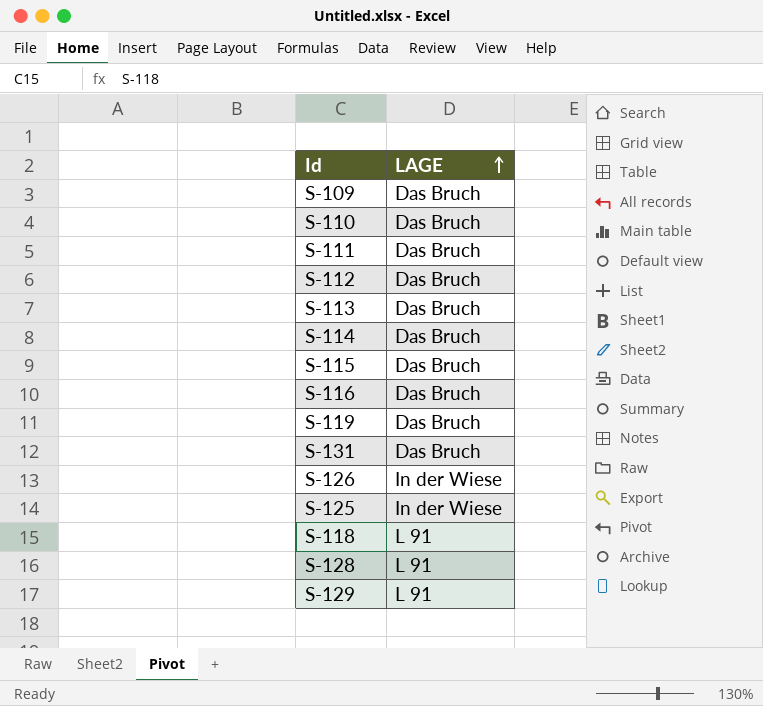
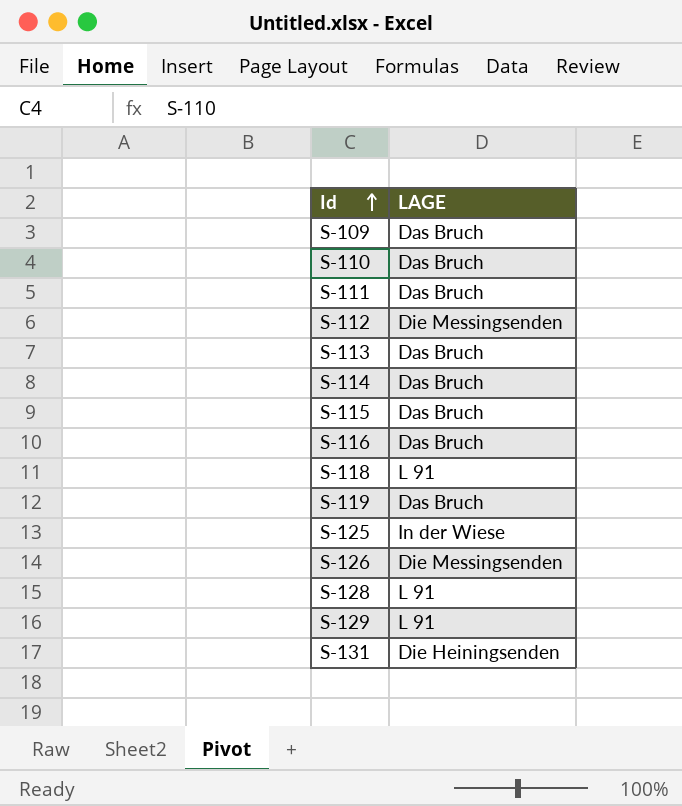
row order: LAGE ascending -> Id ascending
S-112 | LAGE: Das Bruch -> Die Messingsenden
S-126 | LAGE: In der Wiese -> Die Messingsenden
S-131 | LAGE: Das Bruch -> Die Heiningsenden

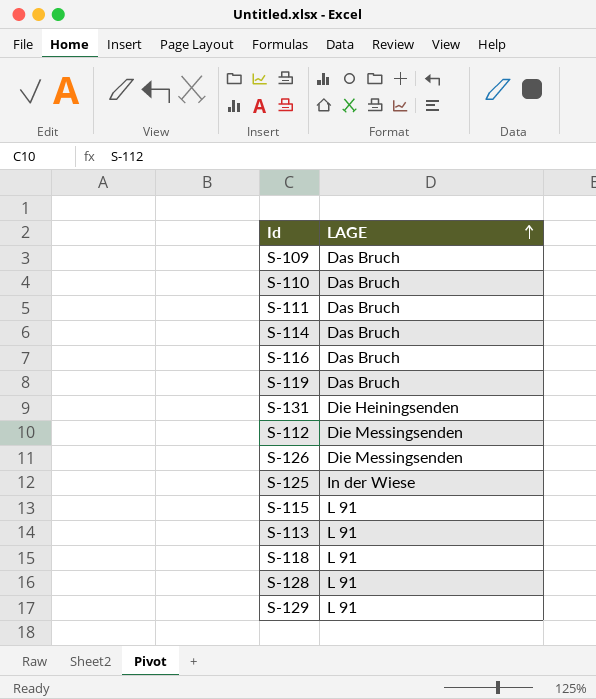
row order: Id ascending -> LAGE ascending
S-115 | LAGE: Das Bruch -> L 91
S-113 | LAGE: Das Bruch -> L 91

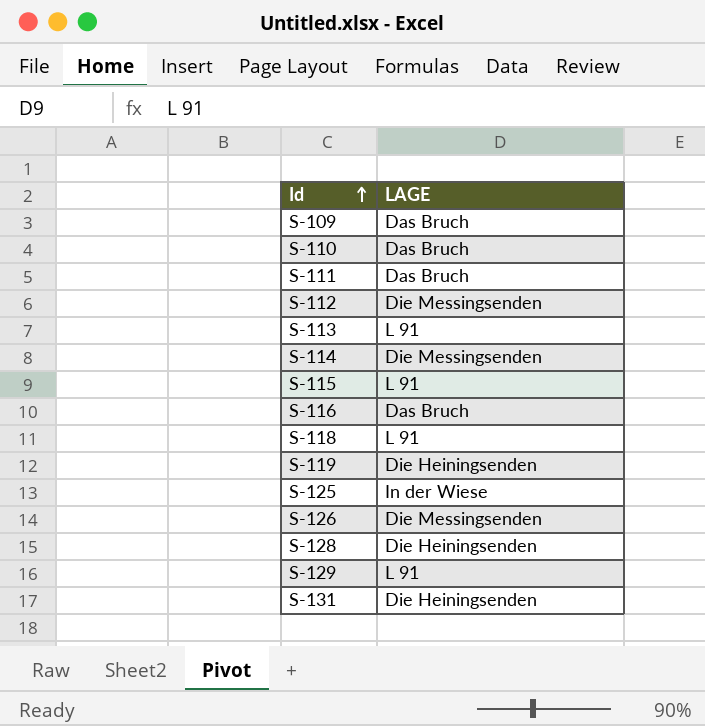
row order: LAGE ascending -> Id ascending
S-114 | LAGE: Das Bruch -> Die Messingsenden
S-119 | LAGE: Das Bruch -> Die Heiningsenden
S-128 | LAGE: L 91 -> Die Heiningsenden

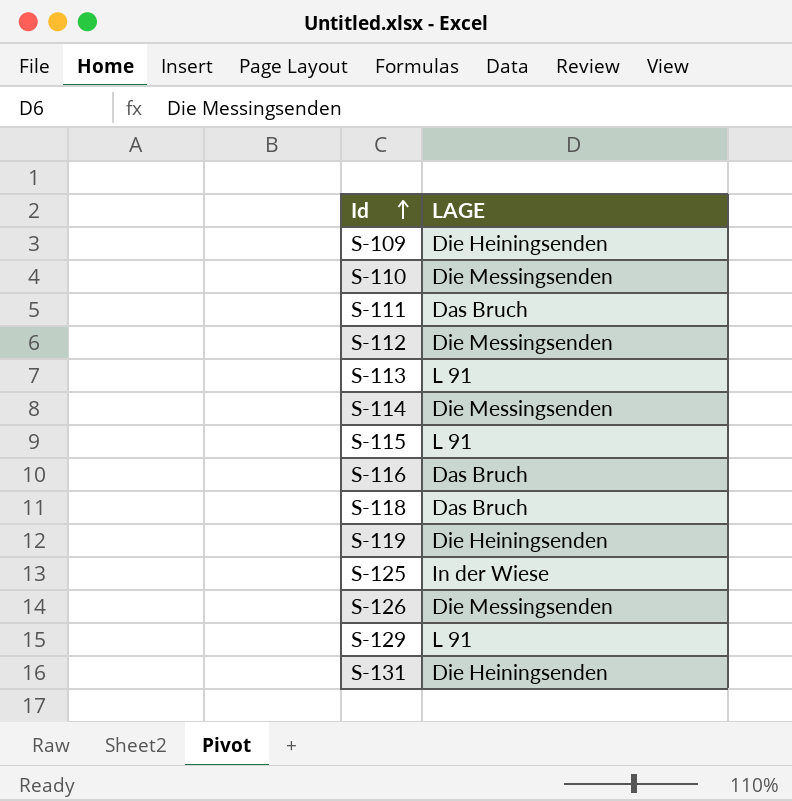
row S-128: Die Heiningsenden -> none
S-109 | LAGE: Das Bruch -> Die Heiningsenden
S-110 | LAGE: Das Bruch -> Die Messingsenden
S-118 | LAGE: L 91 -> Das Bruch

